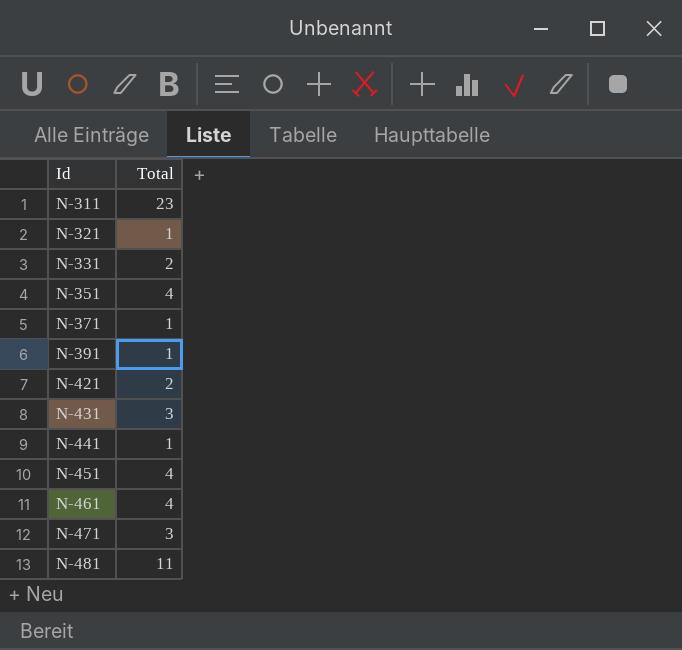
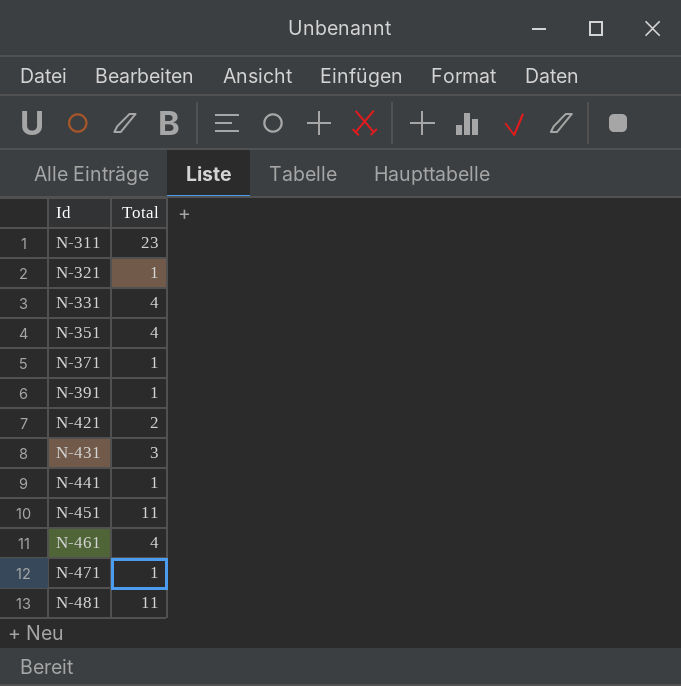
N-331 | Total: 2 -> 4
N-451 | Total: 4 -> 11
N-471 | Total: 3 -> 1

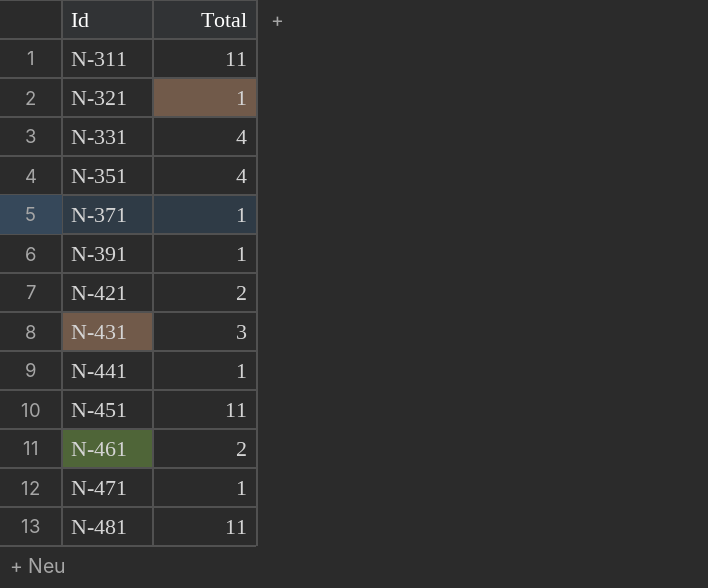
N-311 | Total: 23 -> 11
N-461 | Total: 4 -> 2

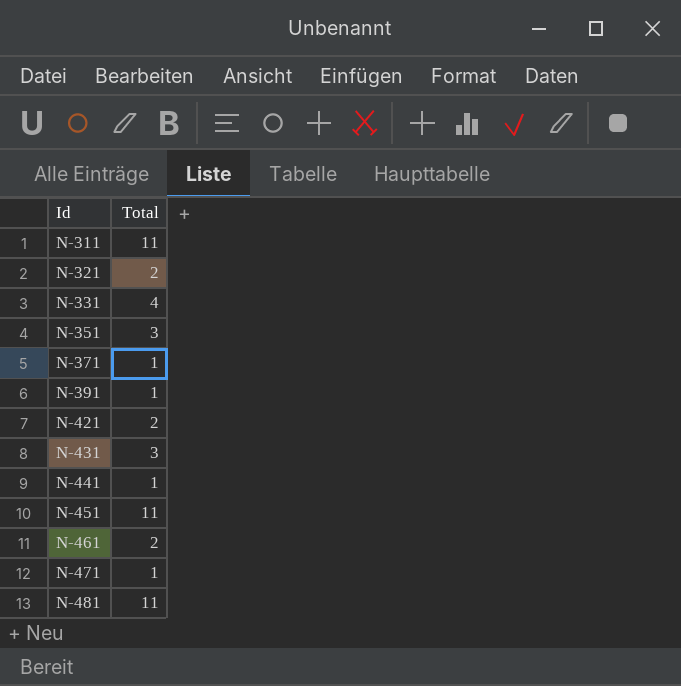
N-321 | Total: 1 -> 2
N-351 | Total: 4 -> 3

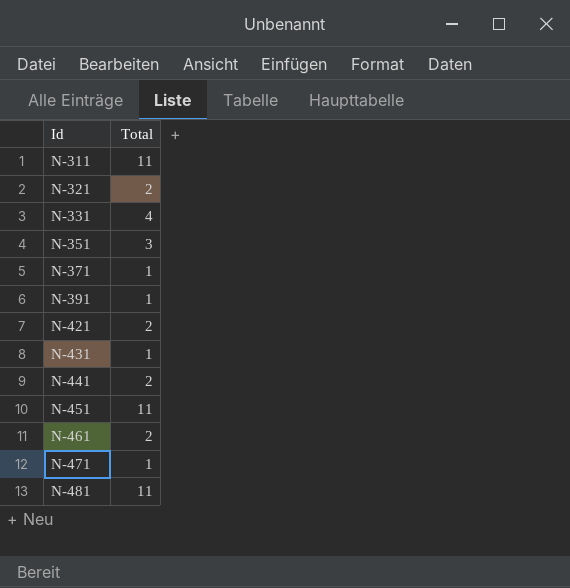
N-431 | Total: 3 -> 1
N-441 | Total: 1 -> 2

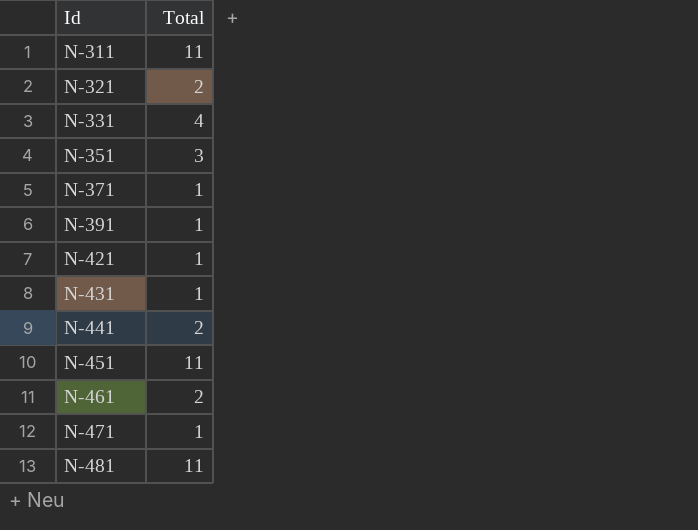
N-421 | Total: 2 -> 1

